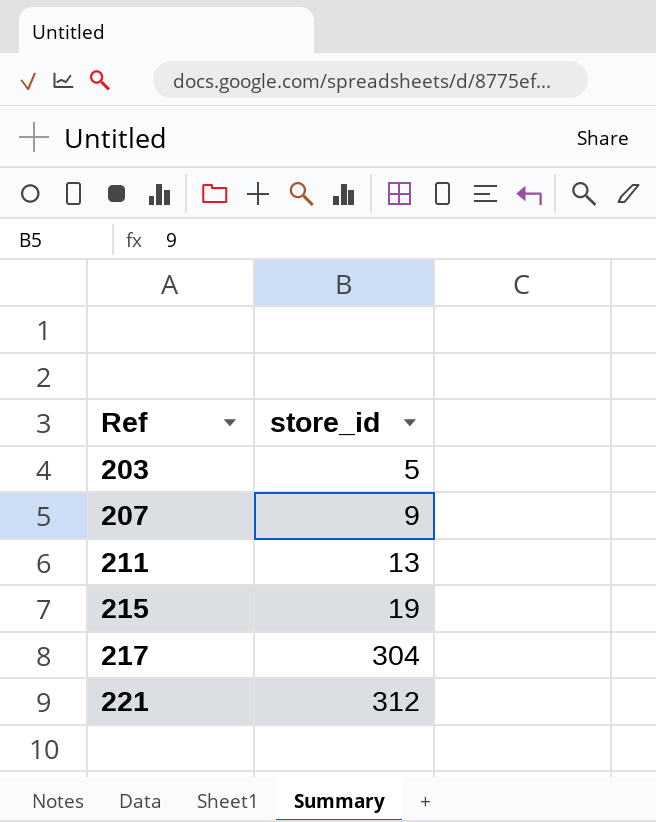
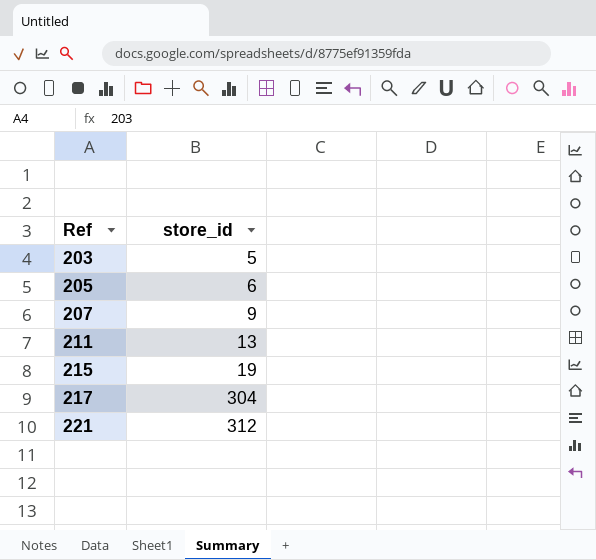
row 205: none -> 6

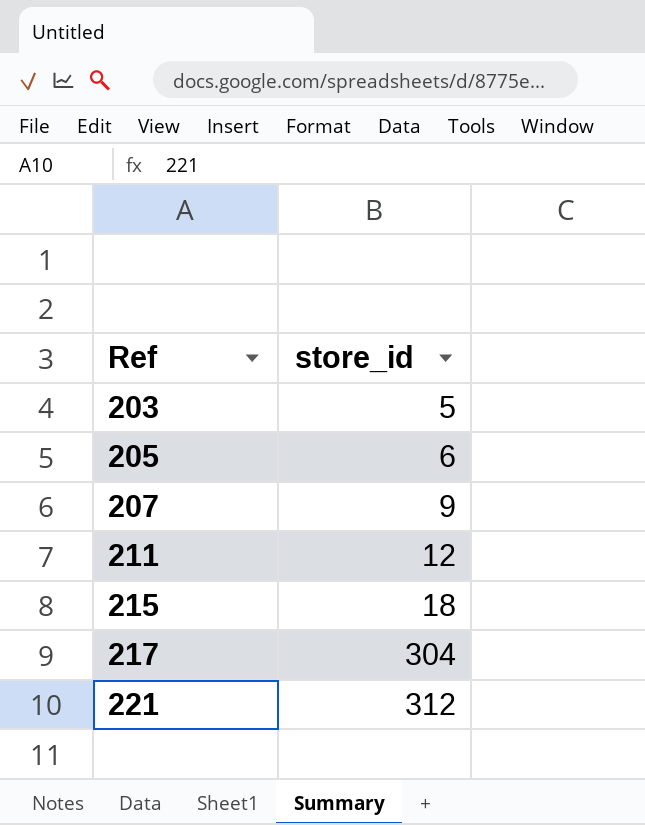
211 | store_id: 13 -> 12
215 | store_id: 19 -> 18

